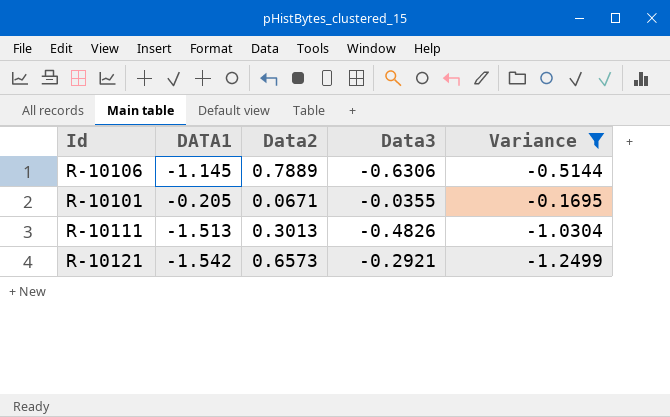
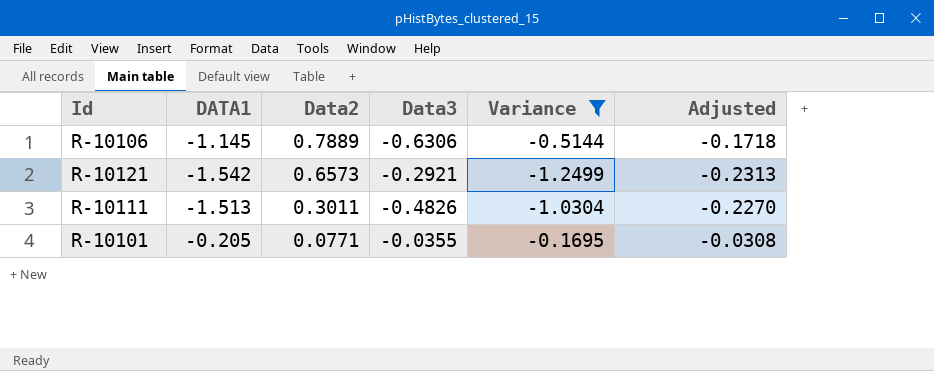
row order: none -> Data2 descending
column Adjusted | formula: none -> [DATA1] * 0.15
R-10111 | Data2: 0.3013 -> 0.3011
R-10101 | Data2: 0.0671 -> 0.0771

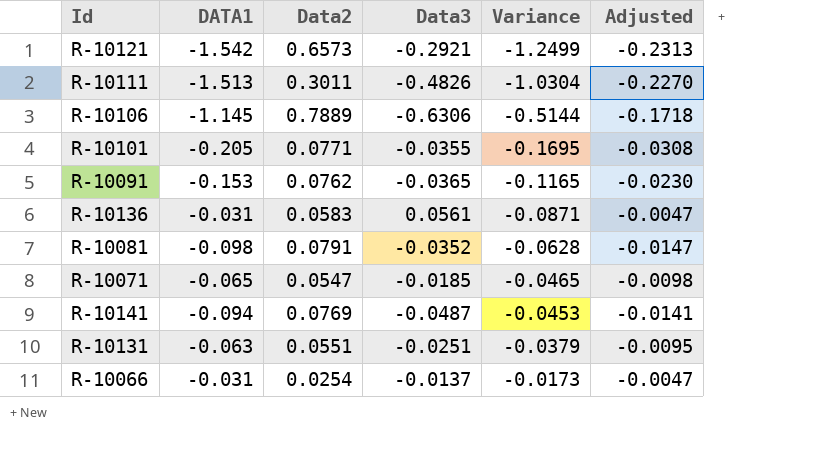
filter: Variance <= -0.1695 -> none
row order: Data2 descending -> Variance ascending

